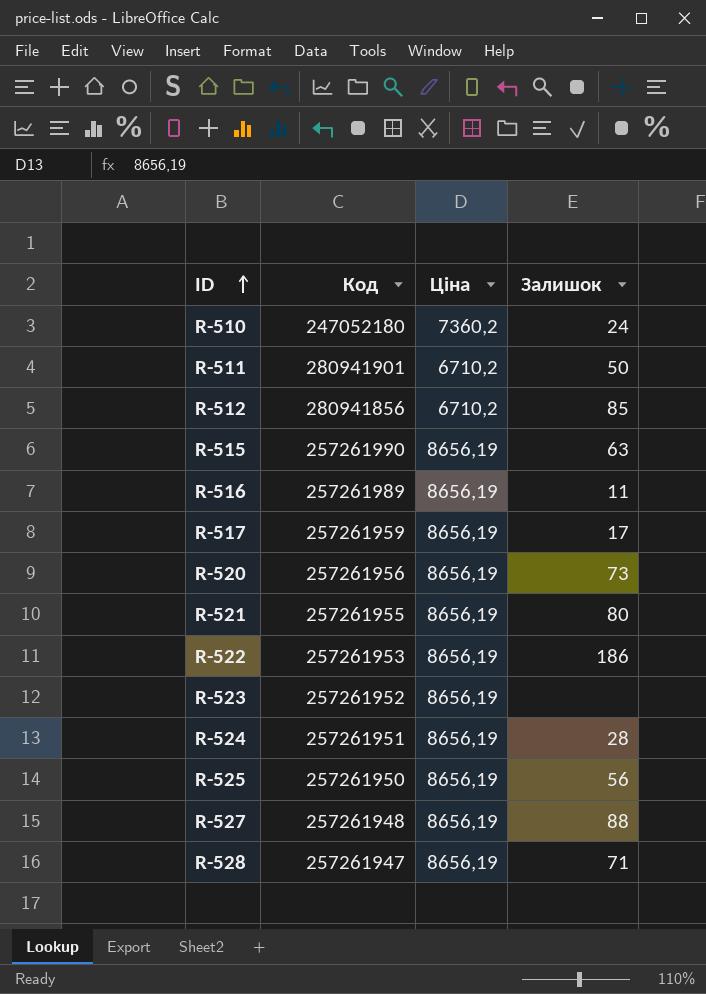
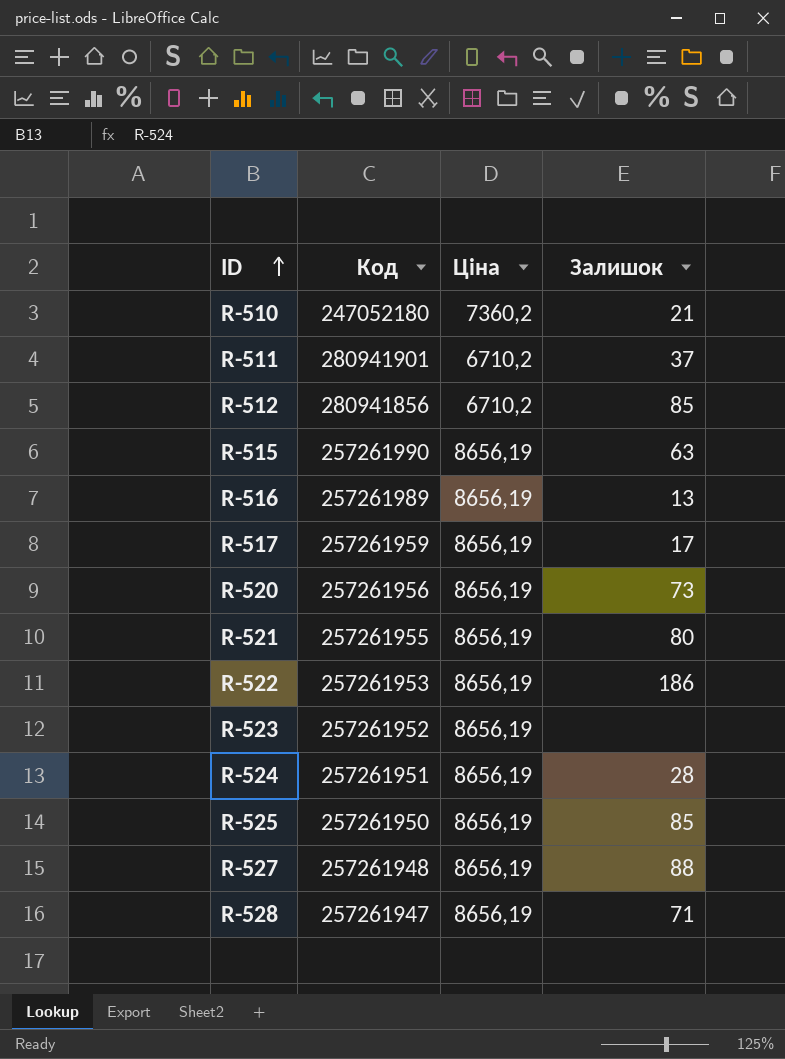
R-510 | Залишок: 24 -> 21
R-511 | Залишок: 50 -> 37
R-516 | Залишок: 11 -> 13
R-525 | Залишок: 56 -> 85

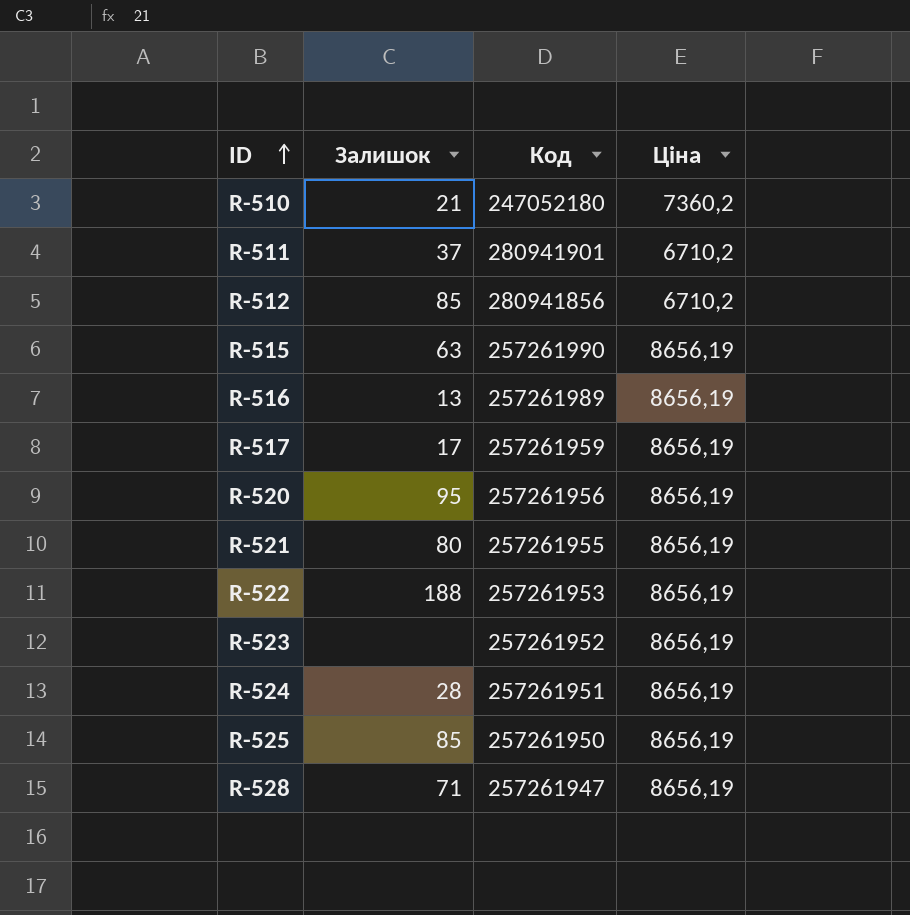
column Залишок | position: 4 -> 2
row R-527: 257261948 | 8656,19 | 88 -> none
R-520 | Залишок: 73 -> 95
R-522 | Залишок: 186 -> 188

